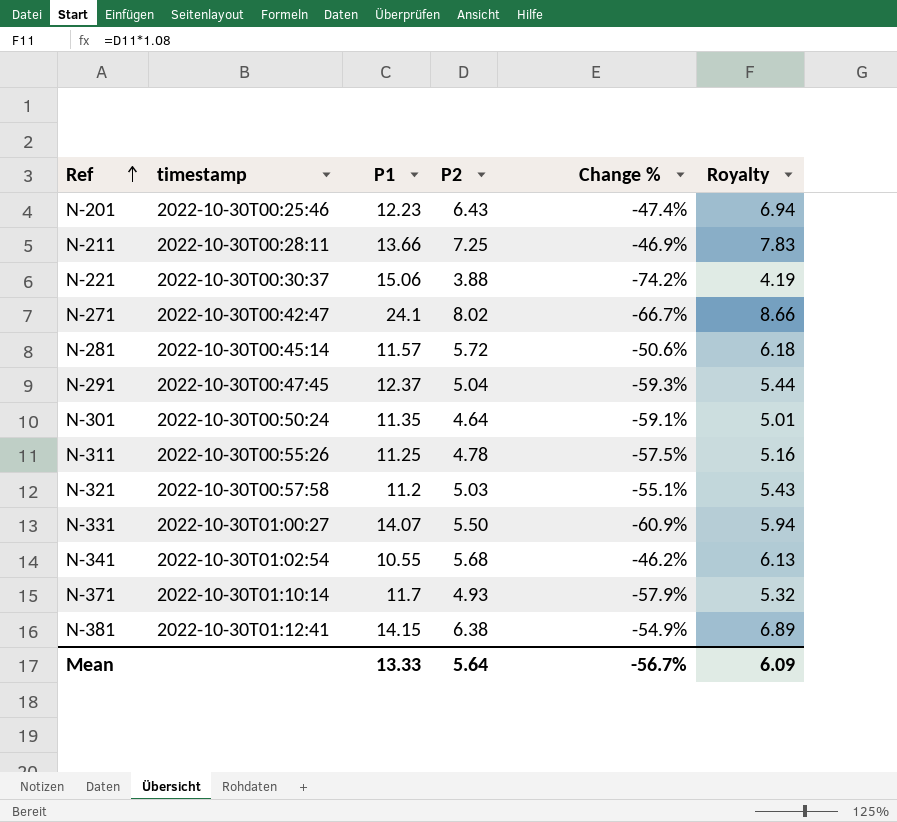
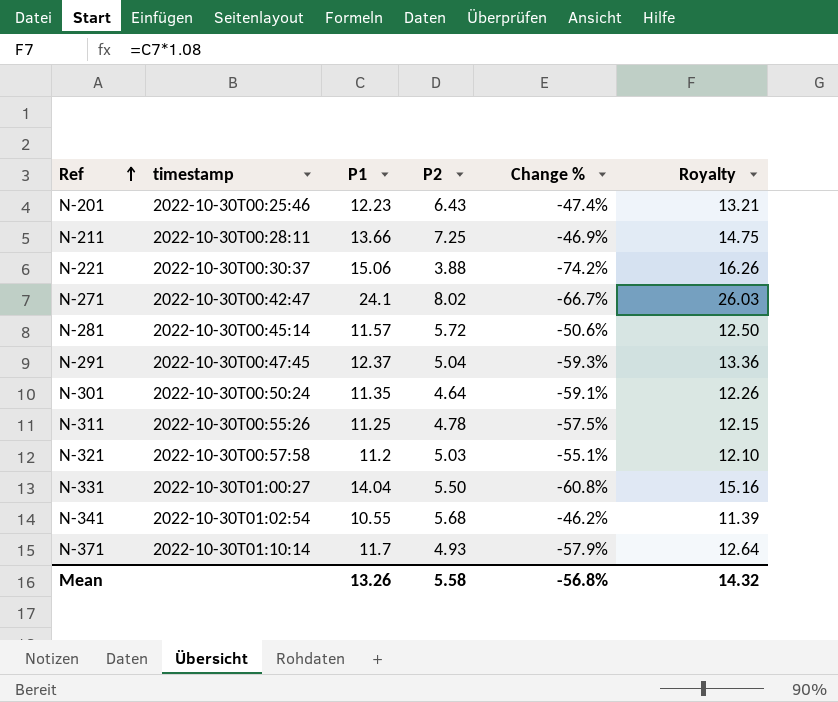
column Royalty | formula: [P2] * 1.08 -> [P1] * 1.08
row N-381: 2022-10-30T01:12:41 | 14.15 | 6.38 | -54.9% | 6.89 -> none
N-331 | P1: 14.07 -> 14.04
N-331 | Change %: -60.9% -> -60.8%
Mean | P1: 13.33 -> 13.26
Mean | P2: 5.64 -> 5.58
Mean | Change %: -56.7% -> -56.8%
Mean | Royalty: 6.09 -> 14.32

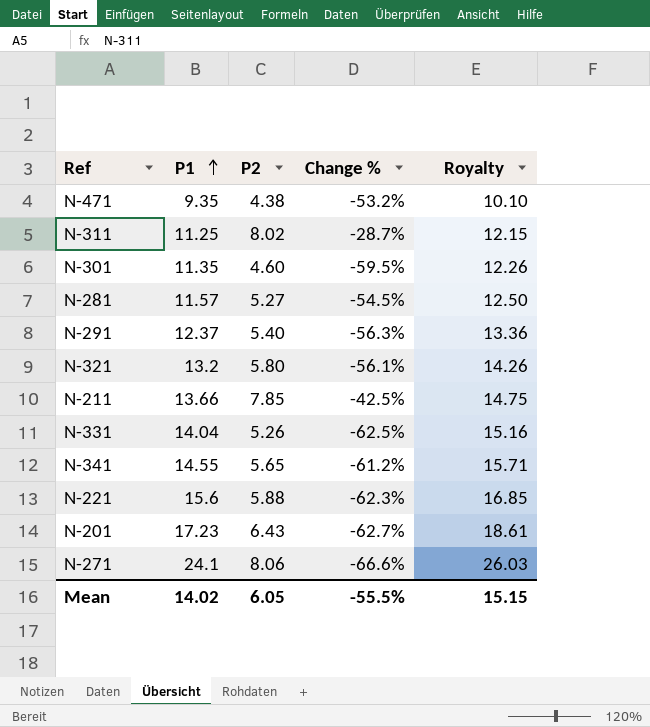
row order: Ref ascending -> P1 ascending
column timestamp | position: 2 -> none
row N-371: 2022-10-30T01:10:14 | 11.7 | 4.93 | -57.9% | 12.64 -> none
row N-471: none -> 9.35 | 4.38 | -53.2% | 10.10
N-311 | P2: 4.78 -> 8.02
N-311 | Change %: -57.5% -> -28.7%
N-301 | P2: 4.64 -> 4.60
N-301 | Change %: -59.1% -> -59.5%
N-281 | P2: 5.72 -> 5.27
N-281 | Change %: -50.6% -> -54.5%
N-291 | P2: 5.04 -> 5.40
N-291 | Change %: -59.3% -> -56.3%
N-321 | P1: 11.2 -> 13.2
N-321 | P2: 5.03 -> 5.80
N-321 | Change %: -55.1% -> -56.1%
N-321 | Royalty: 12.10 -> 14.26
N-211 | P2: 7.25 -> 7.85
N-211 | Change %: -46.9% -> -42.5%
N-331 | P2: 5.50 -> 5.26
N-331 | Change %: -60.8% -> -62.5%
N-341 | P1: 10.55 -> 14.55
N-341 | P2: 5.68 -> 5.65
N-341 | Change %: -46.2% -> -61.2%
N-341 | Royalty: 11.39 -> 15.71
N-221 | P1: 15.06 -> 15.6
N-221 | P2: 3.88 -> 5.88
N-221 | Change %: -74.2% -> -62.3%
N-221 | Royalty: 16.26 -> 16.85
N-201 | P1: 12.23 -> 17.23
N-201 | Change %: -47.4% -> -62.7%
N-201 | Royalty: 13.21 -> 18.61
N-271 | P2: 8.02 -> 8.06
N-271 | Change %: -66.7% -> -66.6%
Mean | P1: 13.26 -> 14.02
Mean | P2: 5.58 -> 6.05
Mean | Change %: -56.8% -> -55.5%
Mean | Royalty: 14.32 -> 15.15

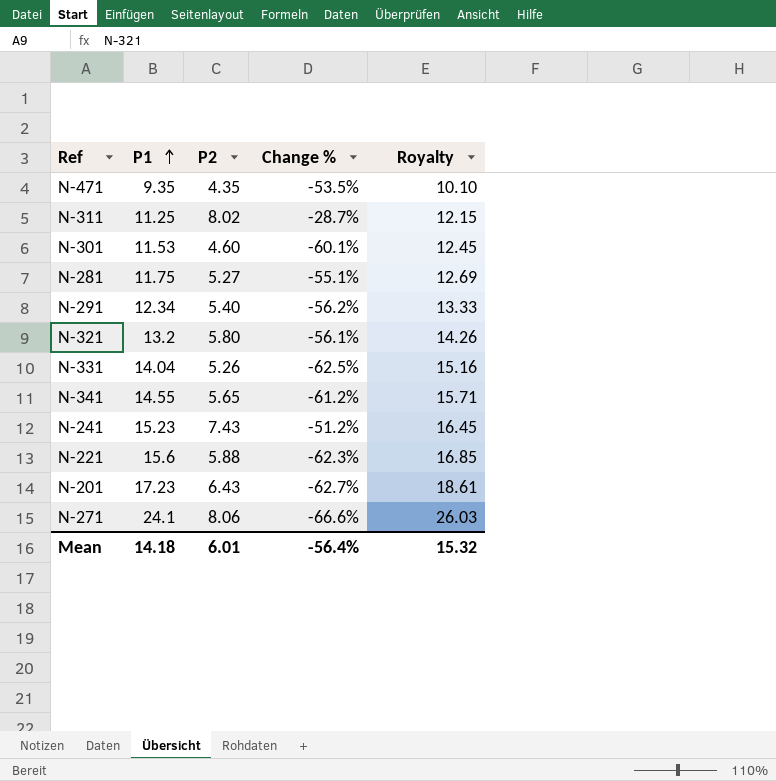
row N-211: 13.66 | 7.85 | -42.5% | 14.75 -> none
N-471 | P2: 4.38 -> 4.35
N-471 | Change %: -53.2% -> -53.5%
N-301 | P1: 11.35 -> 11.53
N-301 | Change %: -59.5% -> -60.1%
N-301 | Royalty: 12.26 -> 12.45
N-281 | P1: 11.57 -> 11.75
N-281 | Change %: -54.5% -> -55.1%
N-281 | Royalty: 12.50 -> 12.69
N-291 | P1: 12.37 -> 12.34
N-291 | Change %: -56.3% -> -56.2%
N-291 | Royalty: 13.36 -> 13.33
row N-241: none -> 15.23 | 7.43 | -51.2% | 16.45
Mean | P1: 14.02 -> 14.18
Mean | P2: 6.05 -> 6.01
Mean | Change %: -55.5% -> -56.4%
Mean | Royalty: 15.15 -> 15.32

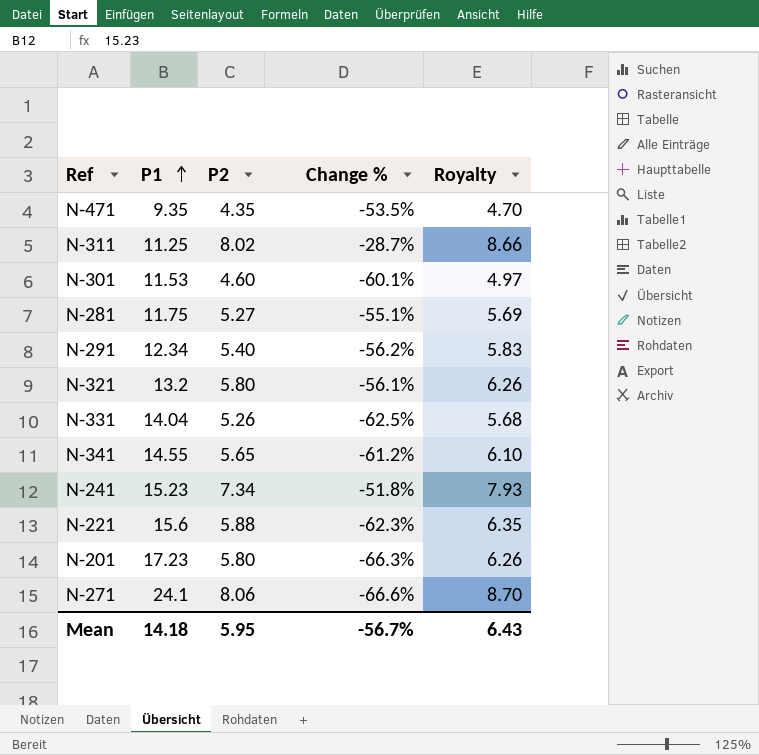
column Royalty | formula: [P1] * 1.08 -> [P2] * 1.08
N-241 | P2: 7.43 -> 7.34
N-241 | Change %: -51.2% -> -51.8%
N-201 | P2: 6.43 -> 5.80
N-201 | Change %: -62.7% -> -66.3%
Mean | P2: 6.01 -> 5.95
Mean | Change %: -56.4% -> -56.7%
Mean | Royalty: 15.32 -> 6.43

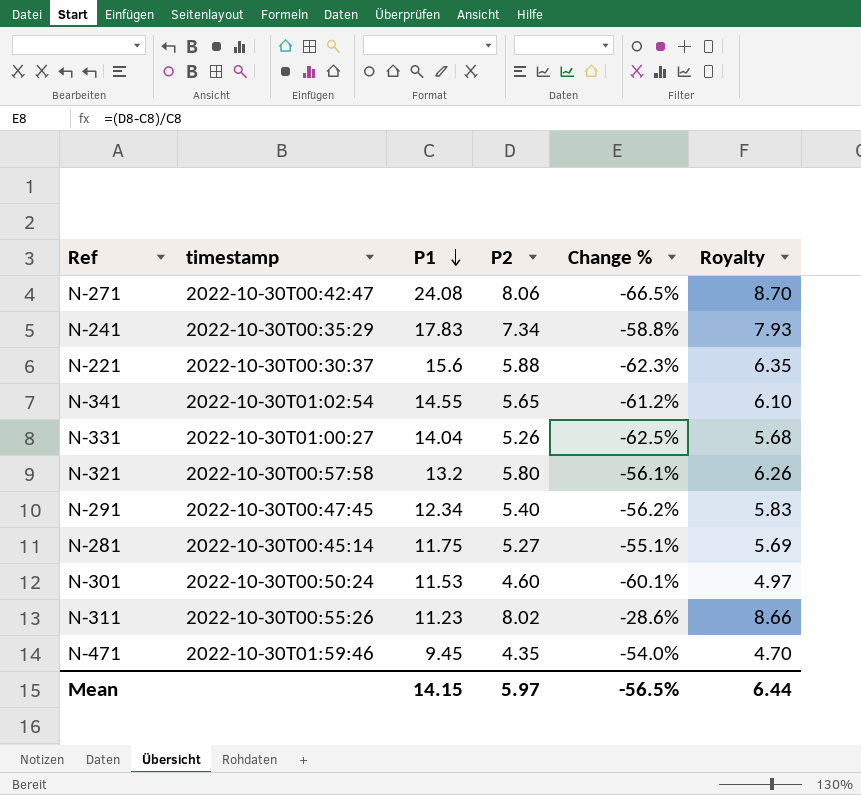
row order: P1 ascending -> P1 descending
column timestamp | position: none -> 2
row N-201: 17.23 | 5.80 | -66.3% | 6.26 -> none
N-271 | P1: 24.1 -> 24.08
N-271 | Change %: -66.6% -> -66.5%
N-241 | P1: 15.23 -> 17.83
N-241 | Change %: -51.8% -> -58.8%
N-311 | P1: 11.25 -> 11.23
N-311 | Change %: -28.7% -> -28.6%
N-471 | P1: 9.35 -> 9.45
N-471 | Change %: -53.5% -> -54.0%
Mean | P1: 14.18 -> 14.15
Mean | P2: 5.95 -> 5.97
Mean | Change %: -56.7% -> -56.5%
Mean | Royalty: 6.43 -> 6.44

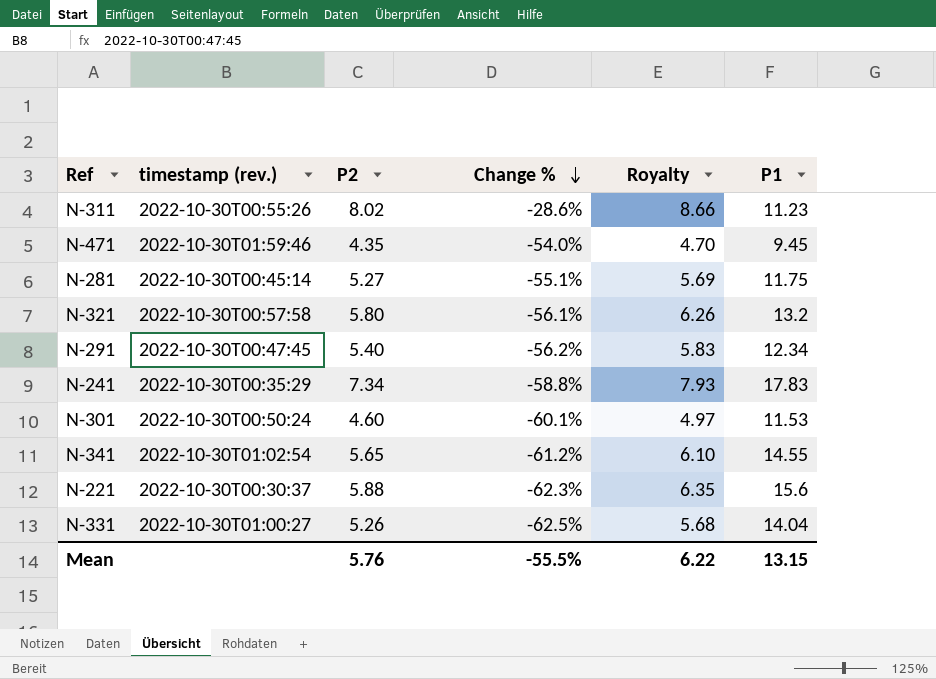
row order: P1 descending -> Change % descending
column name: timestamp -> timestamp (rev.)
column P1 | position: 3 -> 6
row N-271: 2022-10-30T00:42:47 | 24.08 | 8.06 | -66.5% | 8.70 -> none
Mean | P2: 5.97 -> 5.76
Mean | Change %: -56.5% -> -55.5%
Mean | Royalty: 6.44 -> 6.22
Mean | P1: 14.15 -> 13.15

